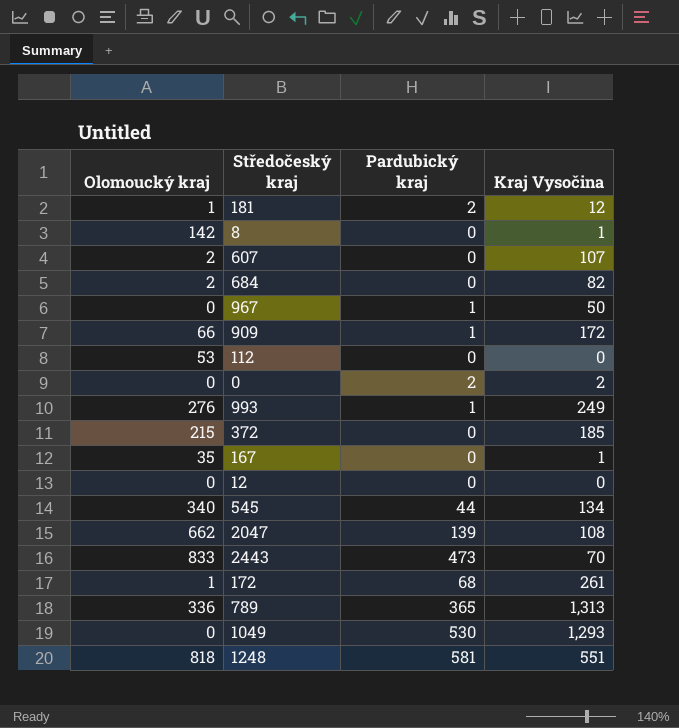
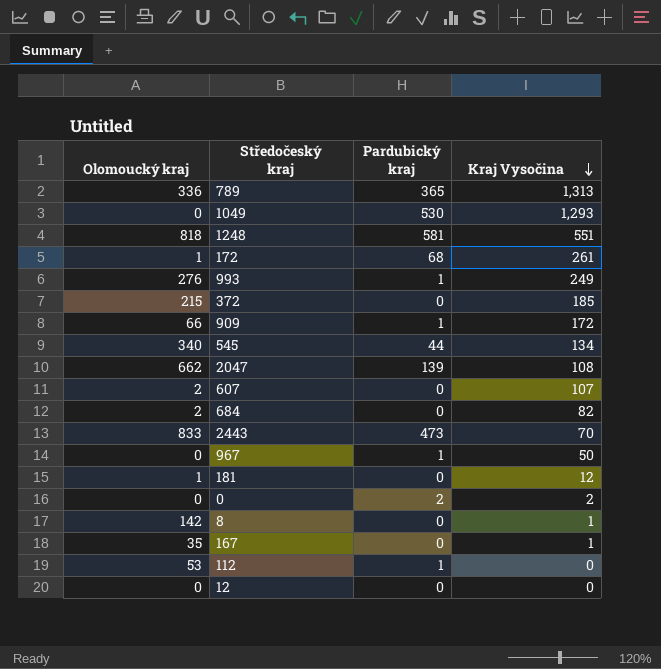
row order: none -> Kraj Vysočina descending
181 | Pardubický kraj: 2 -> 0
112 | Pardubický kraj: 0 -> 1

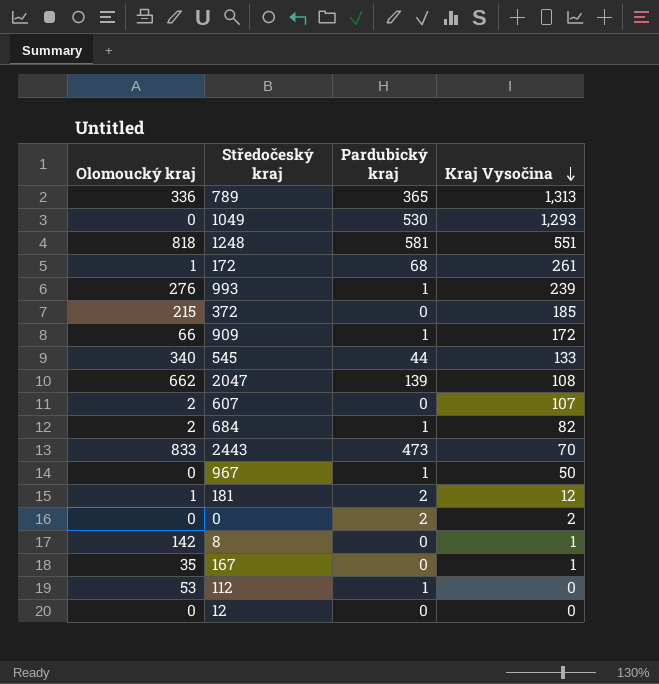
993 | Kraj Vysočina: 249 -> 239
545 | Kraj Vysočina: 134 -> 133
684 | Pardubický kraj: 0 -> 1
181 | Pardubický kraj: 0 -> 2

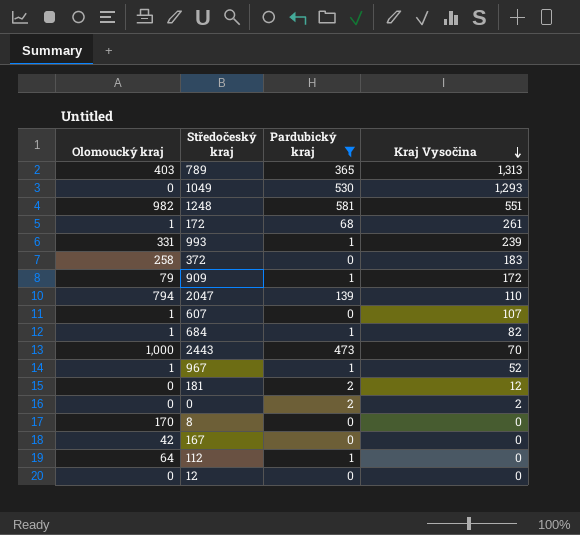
filter: none -> Pardubický kraj != 44
789 | Olomoucký kraj: 336 -> 403
1248 | Olomoucký kraj: 818 -> 982
993 | Olomoucký kraj: 276 -> 331
372 | Olomoucký kraj: 215 -> 258
372 | Kraj Vysočina: 185 -> 183
909 | Olomoucký kraj: 66 -> 79
2047 | Olomoucký kraj: 662 -> 794
2047 | Kraj Vysočina: 108 -> 110
607 | Olomoucký kraj: 2 -> 1
684 | Olomoucký kraj: 2 -> 1
2443 | Olomoucký kraj: 833 -> 1,000
967 | Olomoucký kraj: 0 -> 1
967 | Kraj Vysočina: 50 -> 52
181 | Olomoucký kraj: 1 -> 0
8 | Olomoucký kraj: 142 -> 170
8 | Kraj Vysočina: 1 -> 0
167 | Olomoucký kraj: 35 -> 42
167 | Kraj Vysočina: 1 -> 0
112 | Olomoucký kraj: 53 -> 64

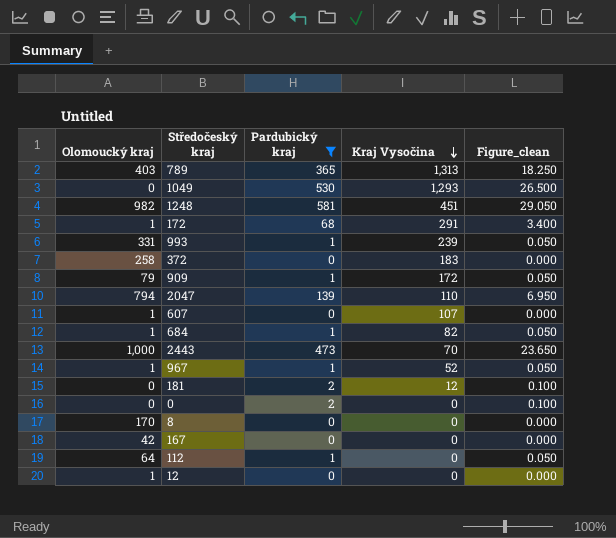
column Figure_clean | formula: none -> [Pardubický kraj] * 0.05
1248 | Kraj Vysočina: 551 -> 451
172 | Kraj Vysočina: 261 -> 291
0 | Kraj Vysočina: 2 -> 0
12 | Olomoucký kraj: 0 -> 1

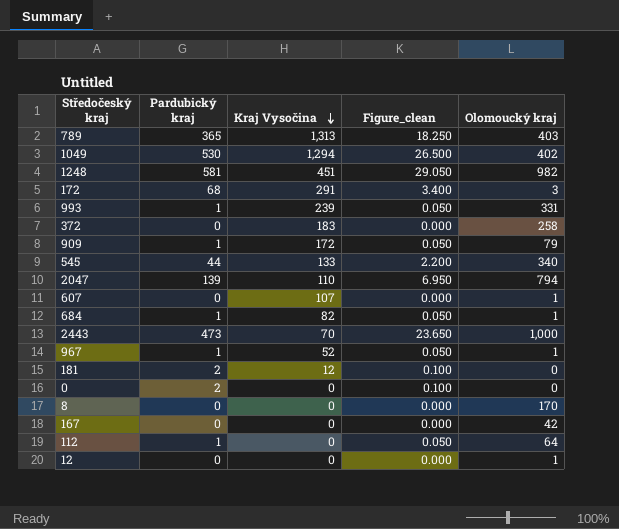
filter: Pardubický kraj != 44 -> none
column Olomoucký kraj | position: 1 -> 5
1049 | Kraj Vysočina: 1,293 -> 1,294
1049 | Olomoucký kraj: 0 -> 402
172 | Olomoucký kraj: 1 -> 3

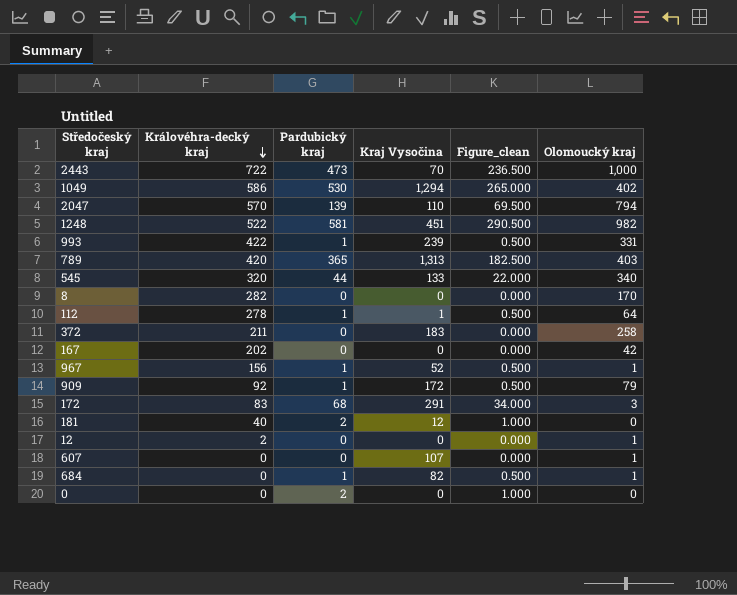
row order: Kraj Vysočina descending -> Královéhra-decký kraj descending
column Královéhra-decký kraj | position: none -> 2
column Figure_clean | formula: [Pardubický kraj] * 0.05 -> [Pardubický kraj] * 0.5
112 | Kraj Vysočina: 0 -> 1

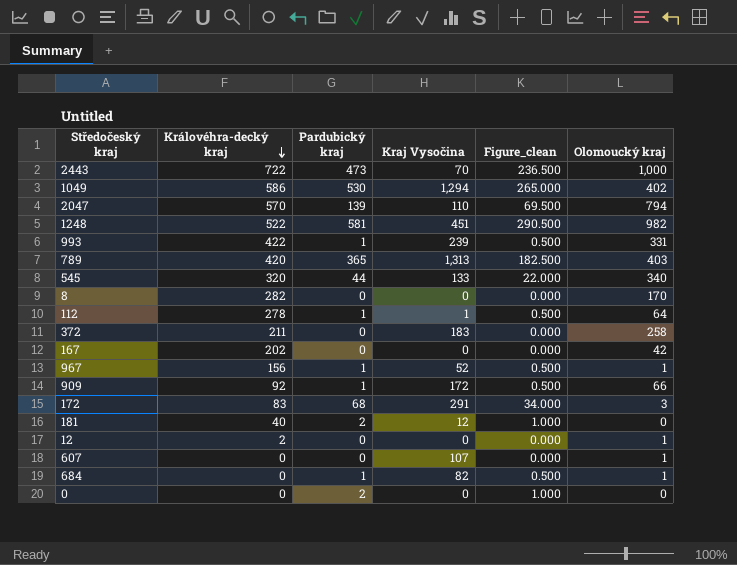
909 | Olomoucký kraj: 79 -> 66

